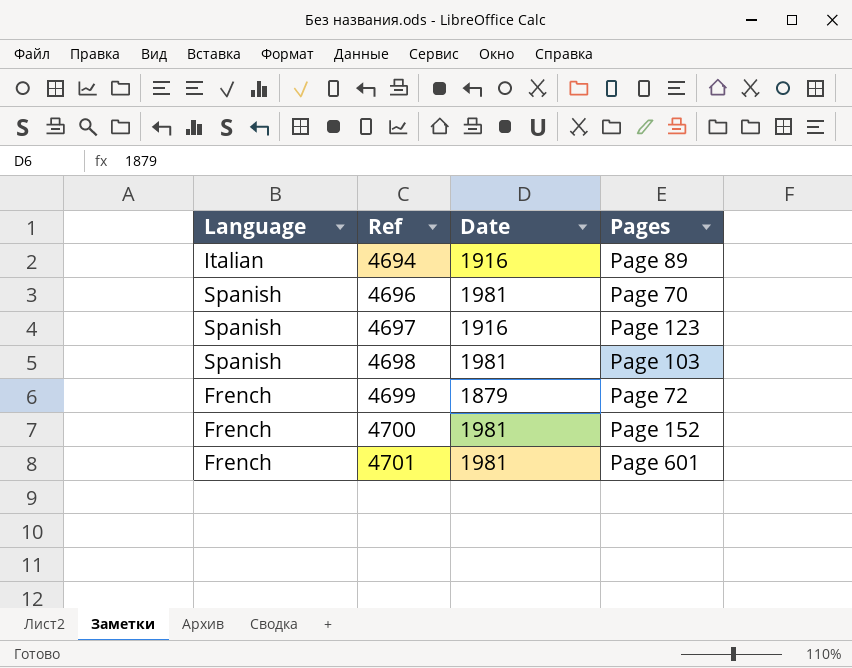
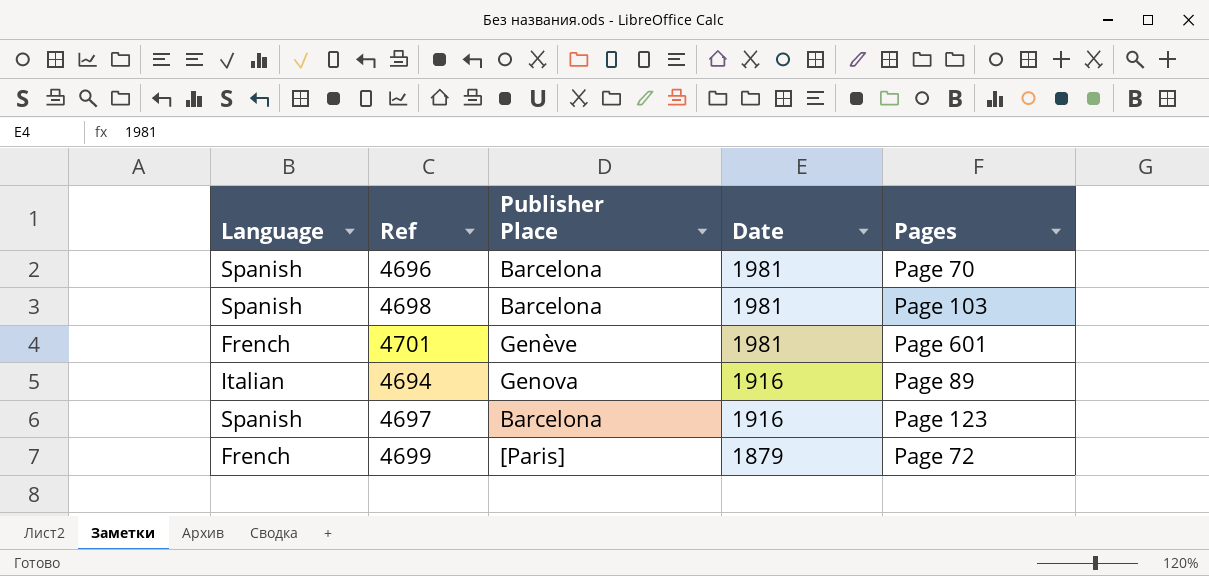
row order: Ref ascending -> Date descending
column Publisher Place | position: none -> 3
row 4700: French | 1981 | Page 152 -> none

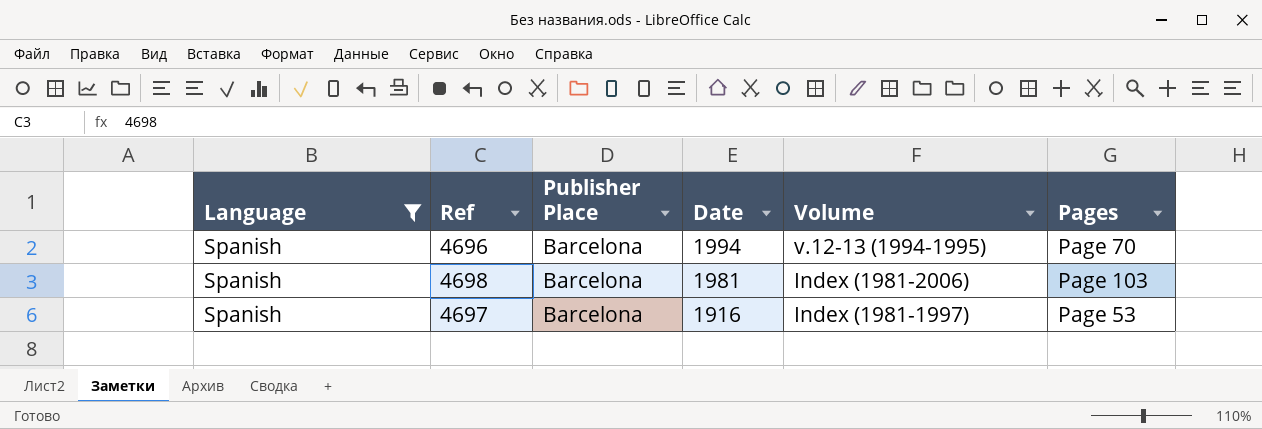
filter: none -> Language = Spanish
column Volume | position: none -> 5
4696 | Date: 1981 -> 1994
4697 | Pages: Page 123 -> Page 53

